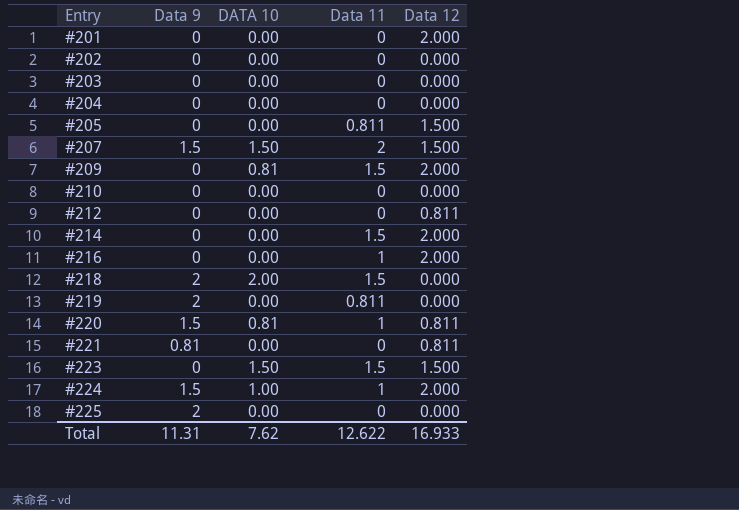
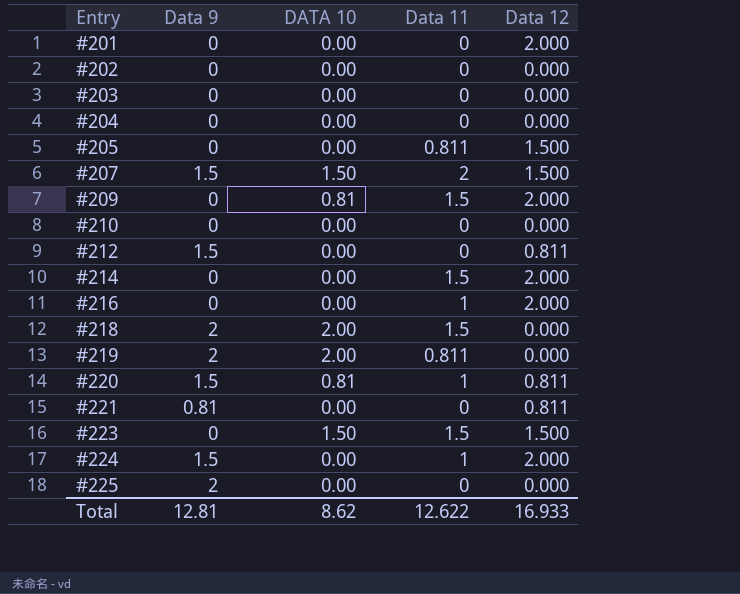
#212 | Data 9: 0 -> 1.5
#219 | DATA 10: 0.00 -> 2.00
#224 | DATA 10: 1.00 -> 0.00
Total | Data 9: 11.31 -> 12.81
Total | DATA 10: 7.62 -> 8.62

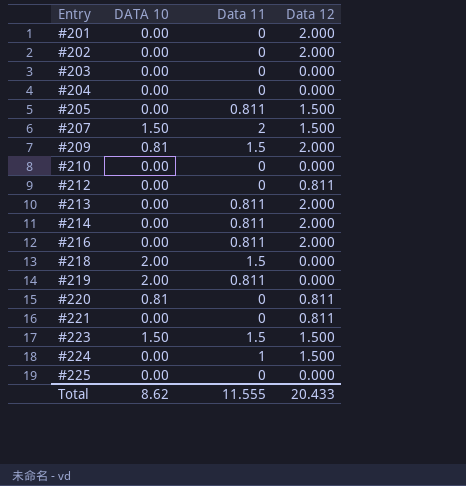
column Data 9 | position: 2 -> none
#202 | Data 12: 0.000 -> 2.000
row #213: none -> 0.00 | 0.811 | 2.000
#214 | Data 11: 1.5 -> 0.811
#216 | Data 11: 1 -> 0.811
#220 | Data 11: 1 -> 0
#224 | Data 12: 2.000 -> 1.500
Total | Data 11: 12.622 -> 11.555
Total | Data 12: 16.933 -> 20.433

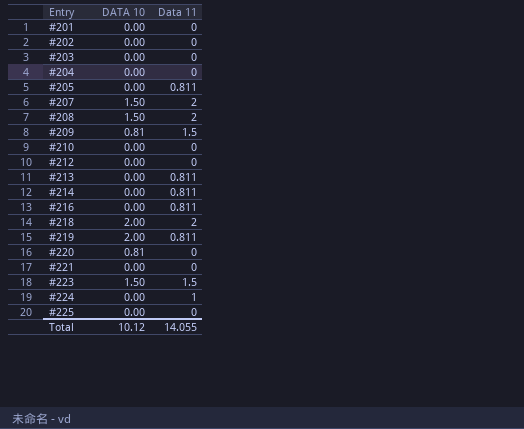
column Data 12 | position: 4 -> none
row #208: none -> 1.50 | 2
#218 | Data 11: 1.5 -> 2
Total | DATA 10: 8.62 -> 10.12
Total | Data 11: 11.555 -> 14.055

